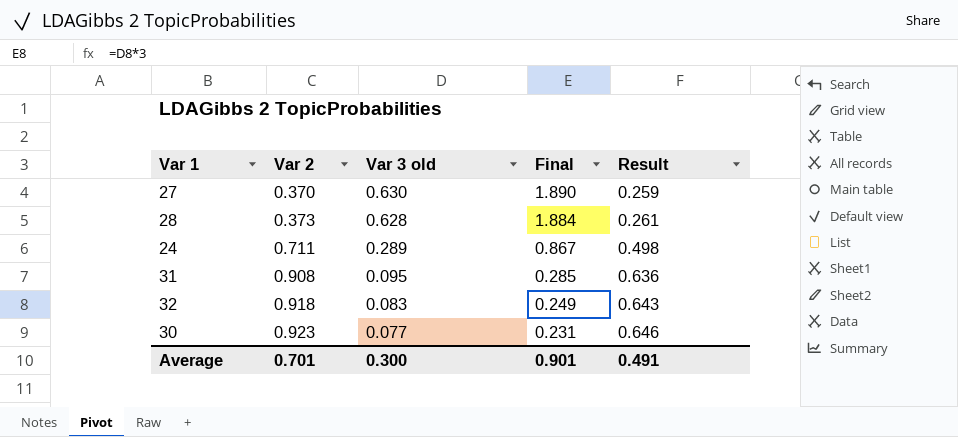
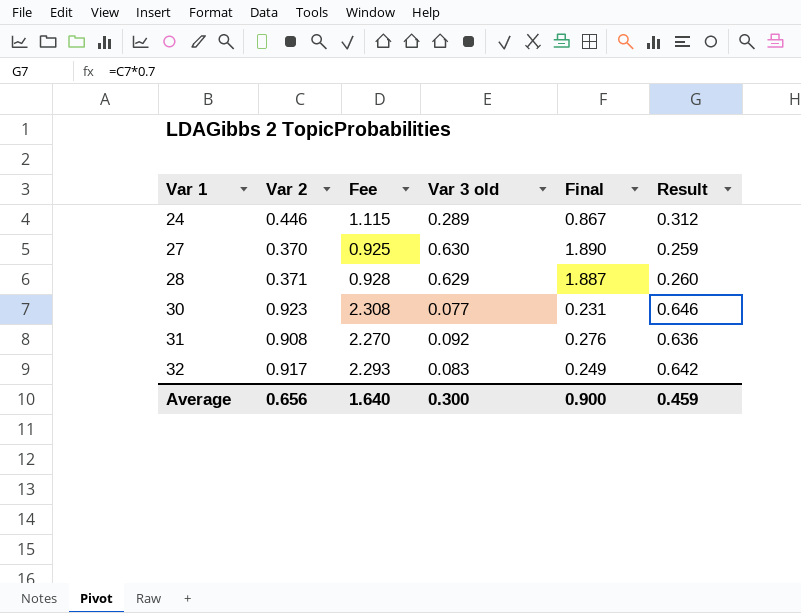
row order: Var 2 ascending -> Var 1 ascending
column Fee | formula: none -> [Var 2] * 2.5
24 | Var 2: 0.711 -> 0.446
24 | Result: 0.498 -> 0.312
28 | Var 2: 0.373 -> 0.371
28 | Var 3 old: 0.628 -> 0.629
28 | Final: 1.884 -> 1.887
28 | Result: 0.261 -> 0.260
31 | Var 3 old: 0.095 -> 0.092
31 | Final: 0.285 -> 0.276
32 | Var 2: 0.918 -> 0.917
32 | Result: 0.643 -> 0.642
Average | Var 2: 0.701 -> 0.656
Average | Final: 0.901 -> 0.900
Average | Result: 0.491 -> 0.459

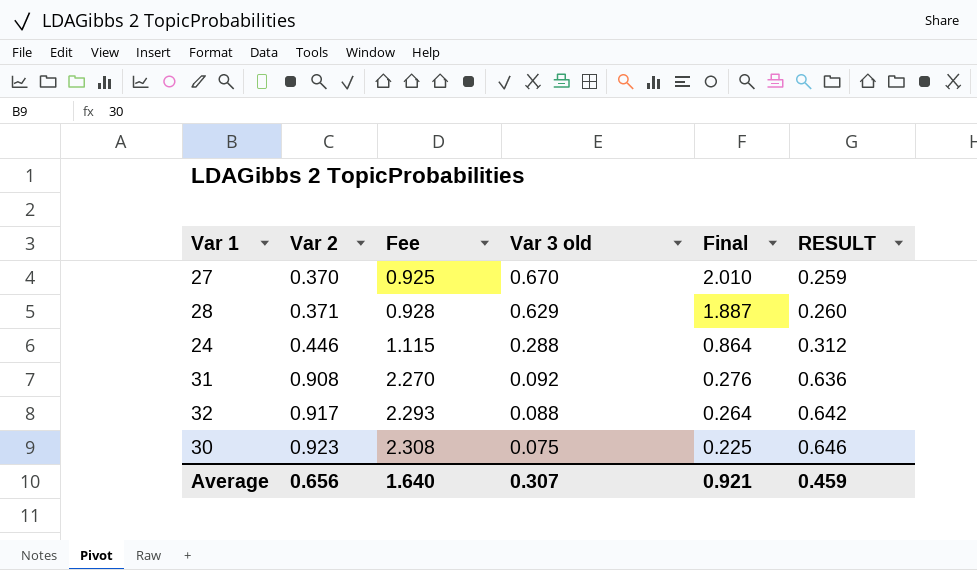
row order: Var 1 ascending -> Var 2 ascending
column name: Result -> RESULT
27 | Var 3 old: 0.630 -> 0.670
27 | Final: 1.890 -> 2.010
24 | Var 3 old: 0.289 -> 0.288
24 | Final: 0.867 -> 0.864
32 | Var 3 old: 0.083 -> 0.088
32 | Final: 0.249 -> 0.264
30 | Var 3 old: 0.077 -> 0.075
30 | Final: 0.231 -> 0.225
Average | Var 3 old: 0.300 -> 0.307
Average | Final: 0.900 -> 0.921

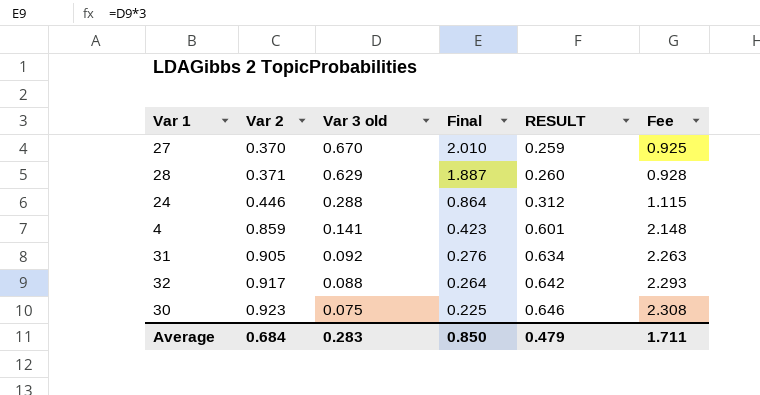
column Fee | position: 3 -> 6
row 4: none -> 0.859 | 0.141 | 0.423 | 0.601 | 2.148
31 | Var 2: 0.908 -> 0.905
31 | RESULT: 0.636 -> 0.634
31 | Fee: 2.270 -> 2.263
Average | Var 2: 0.656 -> 0.684
Average | Var 3 old: 0.307 -> 0.283
Average | Final: 0.921 -> 0.850
Average | RESULT: 0.459 -> 0.479
Average | Fee: 1.640 -> 1.711

